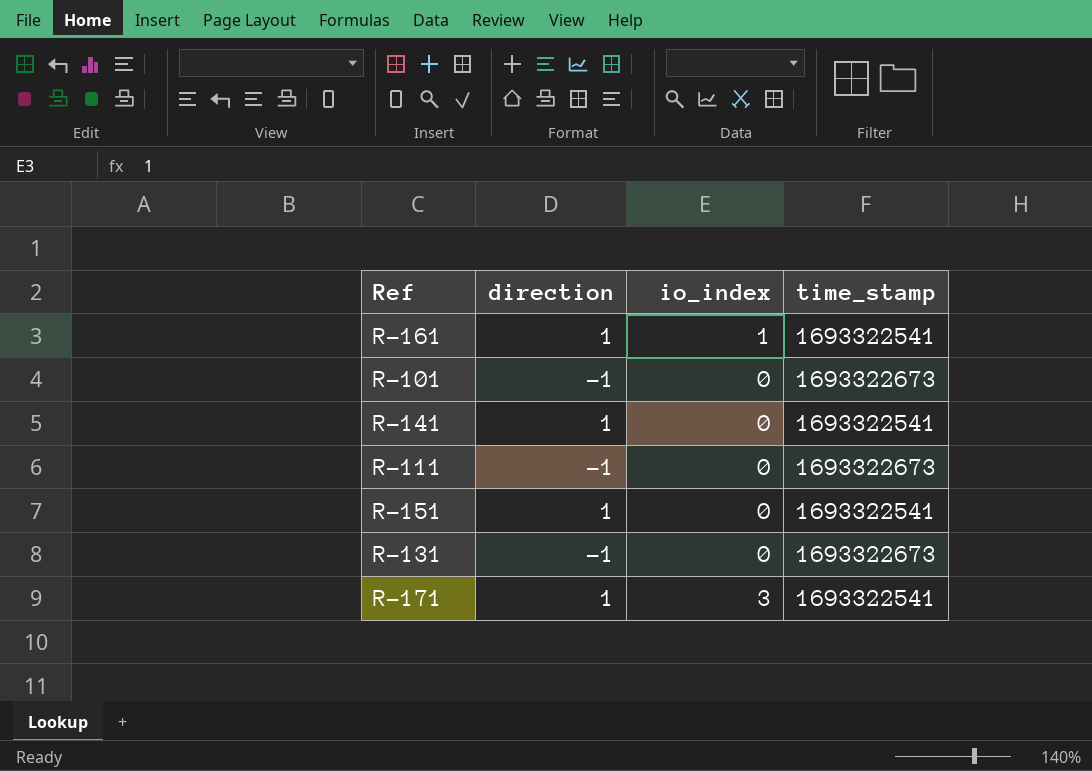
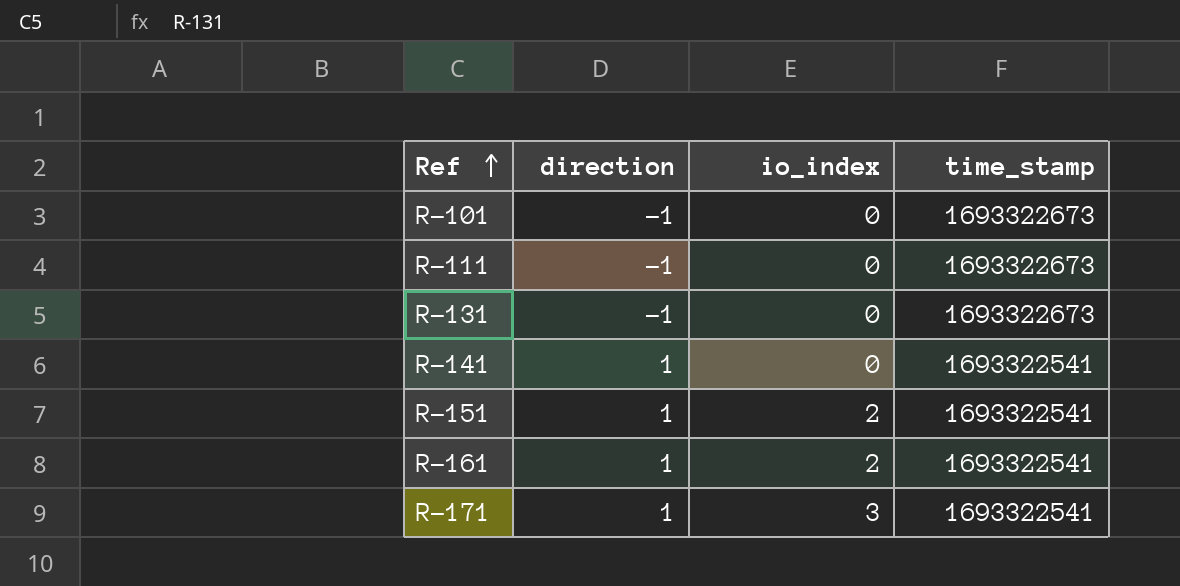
row order: none -> Ref ascending
R-151 | io_index: 0 -> 2
R-161 | io_index: 1 -> 2

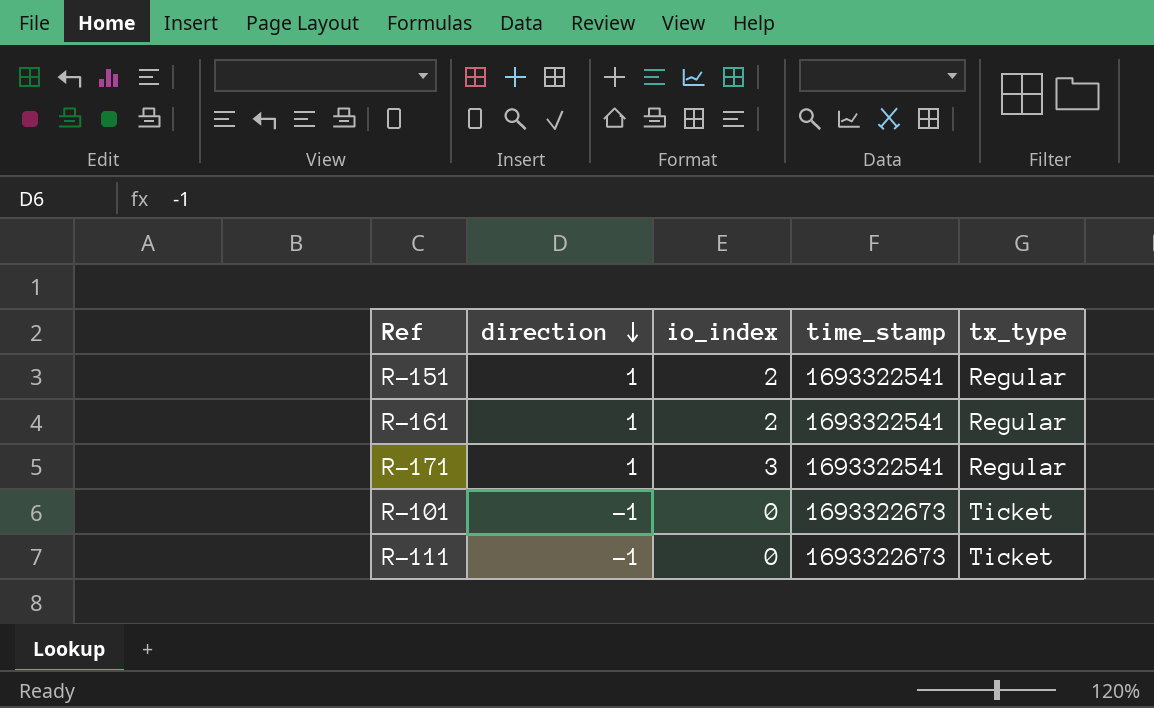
row order: Ref ascending -> direction descending
column tx_type | position: none -> 5
row R-131: -1 | 0 | 1693322673 -> none
row R-141: 1 | 0 | 1693322541 -> none

